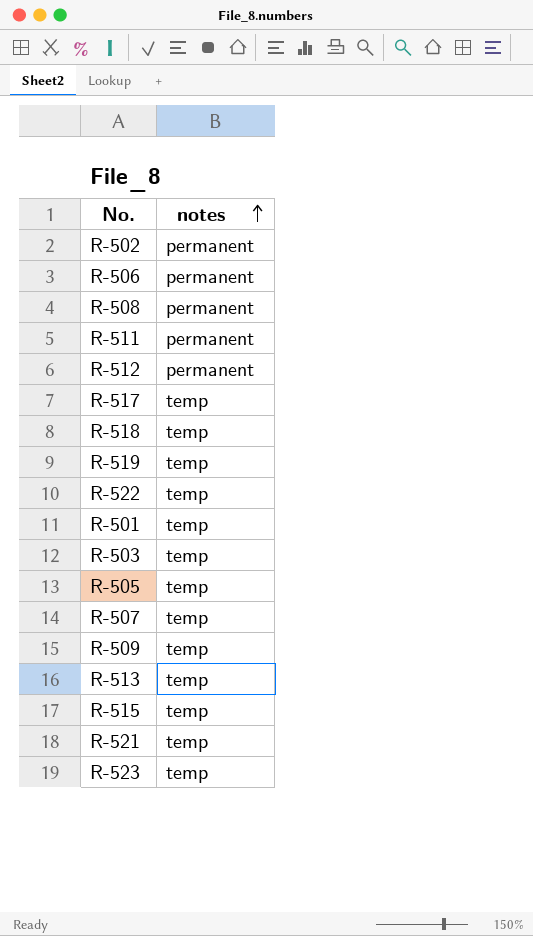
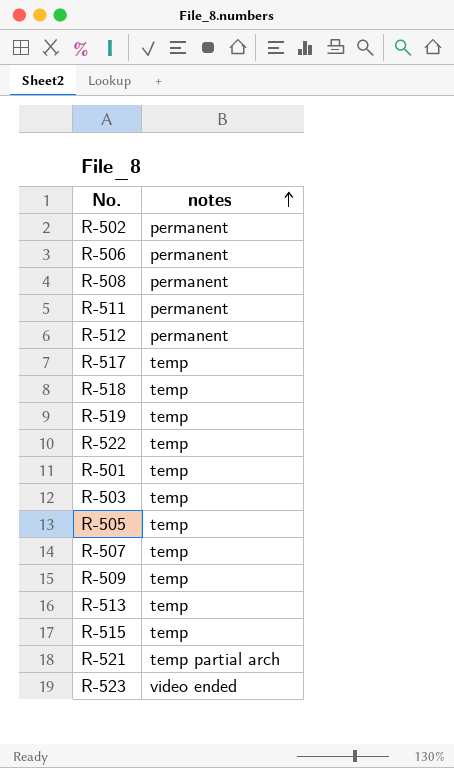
R-521 | notes: temp -> temp partial arch
R-523 | notes: temp -> video ended

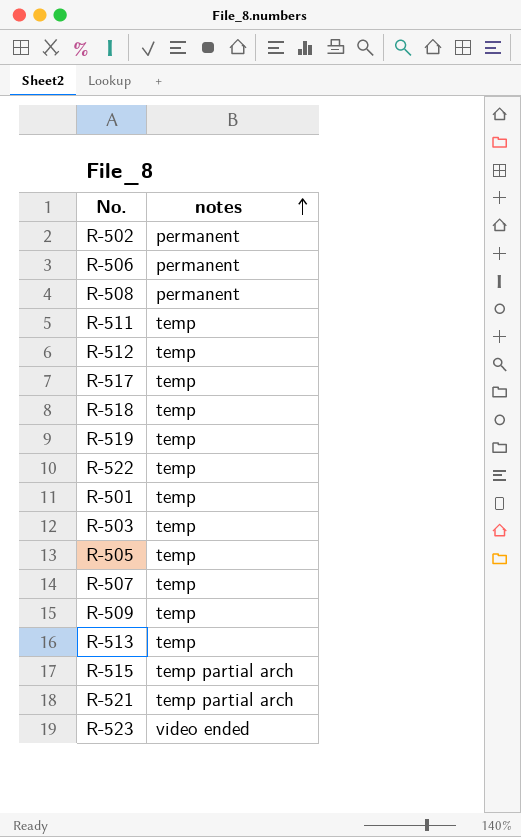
R-511 | notes: permanent -> temp
R-512 | notes: permanent -> temp
R-515 | notes: temp -> temp partial arch

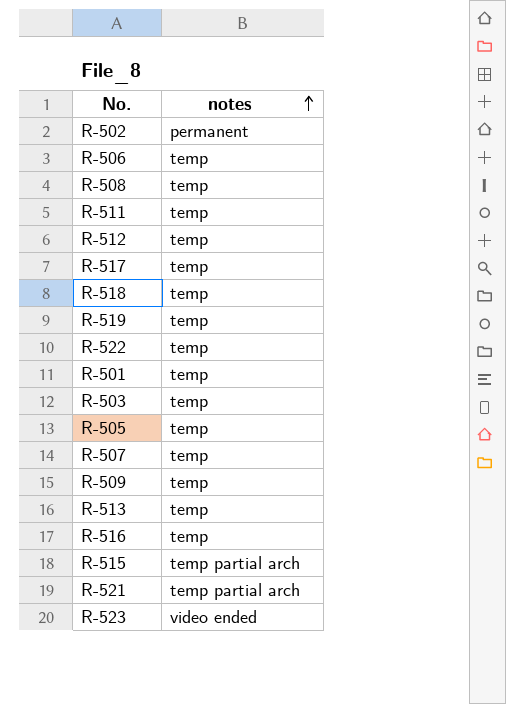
R-506 | notes: permanent -> temp
R-508 | notes: permanent -> temp
row R-516: none -> temp

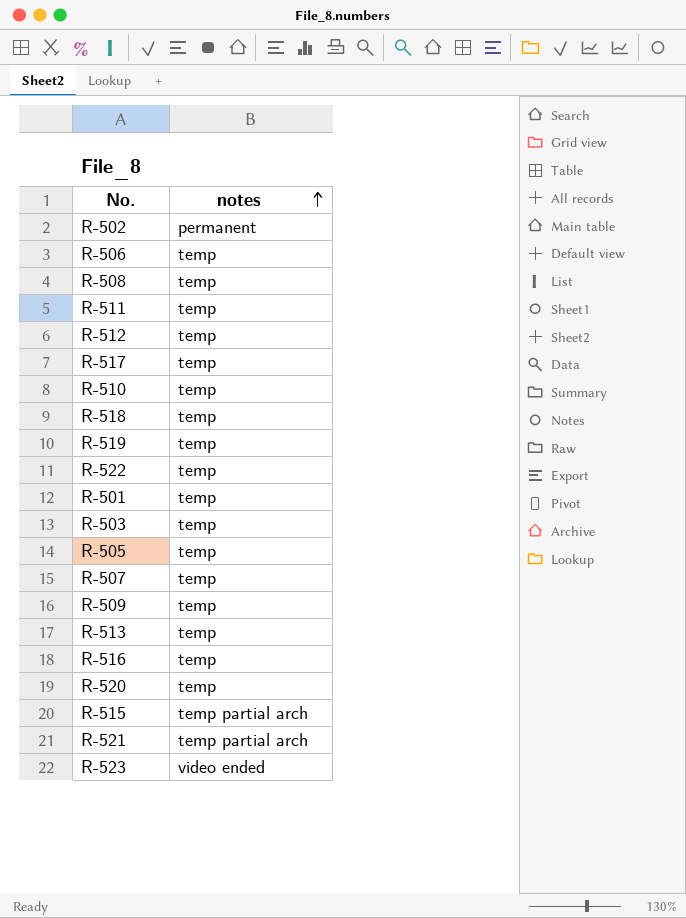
row R-510: none -> temp
row R-520: none -> temp

